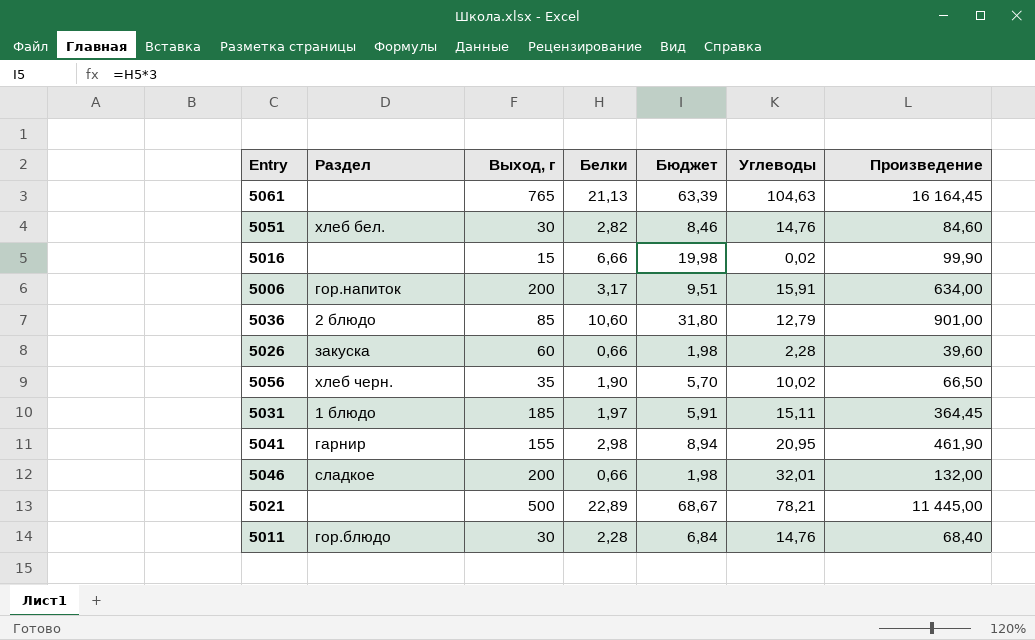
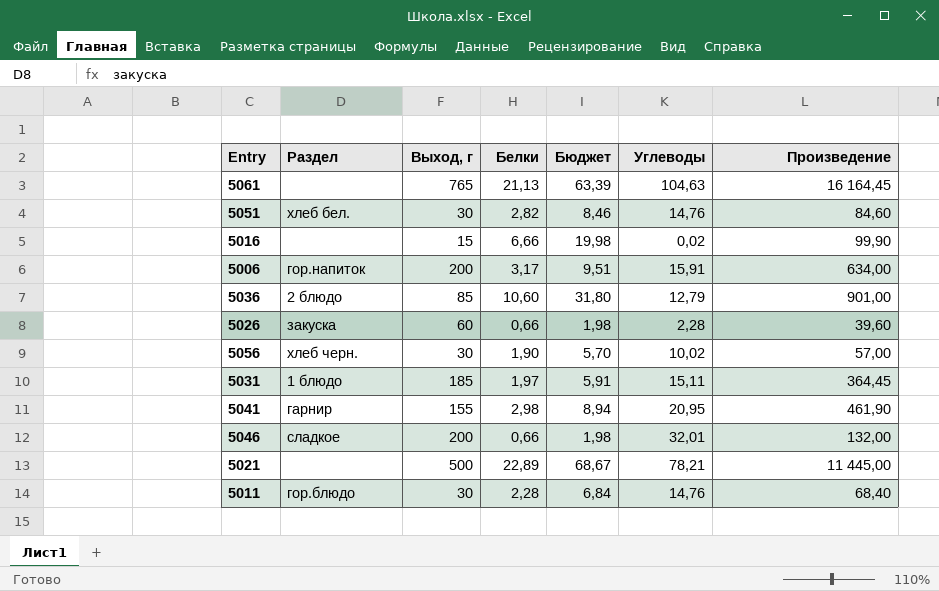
5056 | Выход, г: 35 -> 30
5056 | Произведение: 66,50 -> 57,00

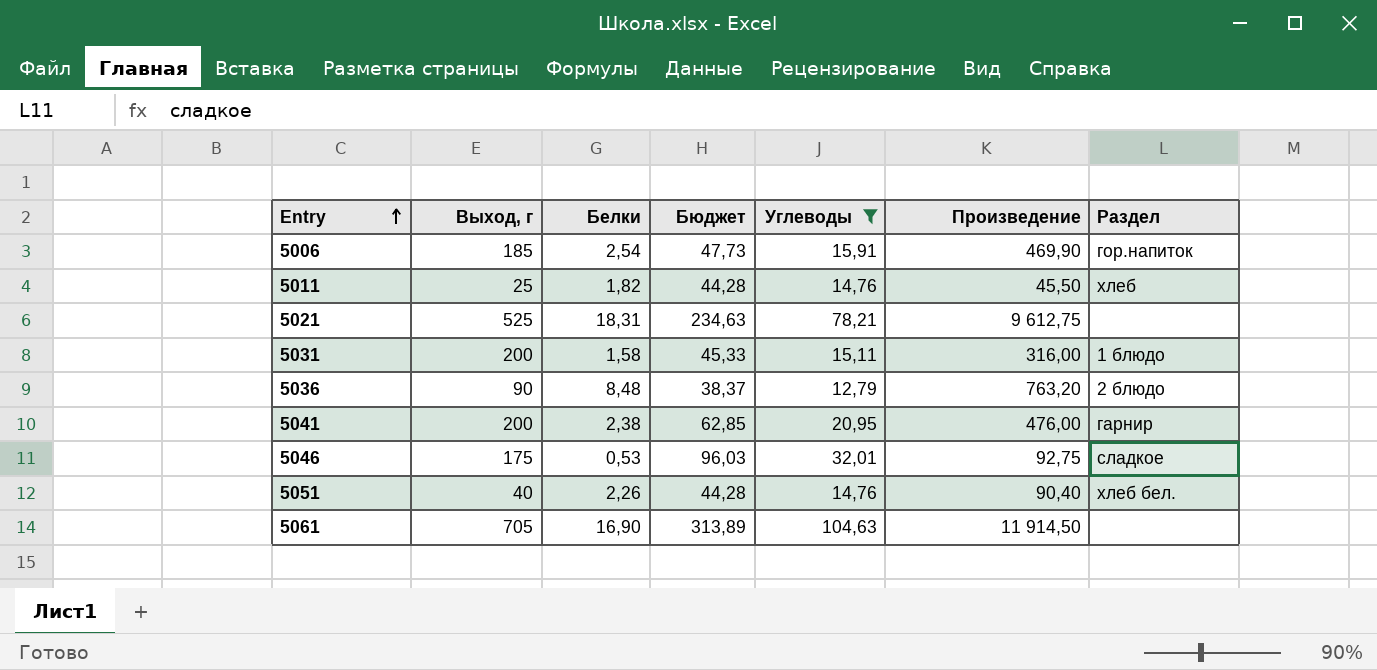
filter: none -> Углеводы >= 12,79
row order: none -> Entry ascending
column Бюджет | formula: [Белки] * 3 -> [Углеводы] * 3
column Раздел | position: 2 -> 7
5006 | Выход, г: 200 -> 185
5006 | Белки: 3,17 -> 2,54
5006 | Произведение: 634,00 -> 469,90
5011 | Выход, г: 30 -> 25
5011 | Белки: 2,28 -> 1,82
5011 | Произведение: 68,40 -> 45,50
5011 | Раздел: гор.блюдо -> хлеб
5021 | Выход, г: 500 -> 525
5021 | Белки: 22,89 -> 18,31
5021 | Произведение: 11 445,00 -> 9 612,75
5031 | Выход, г: 185 -> 200
5031 | Белки: 1,97 -> 1,58
5031 | Произведение: 364,45 -> 316,00
5036 | Выход, г: 85 -> 90
5036 | Белки: 10,60 -> 8,48
5036 | Произведение: 901,00 -> 763,20
5041 | Выход, г: 155 -> 200
5041 | Белки: 2,98 -> 2,38
5041 | Произведение: 461,90 -> 476,00
5046 | Выход, г: 200 -> 175
5046 | Белки: 0,66 -> 0,53
5046 | Произведение: 132,00 -> 92,75
5051 | Выход, г: 30 -> 40
5051 | Белки: 2,82 -> 2,26
5051 | Произведение: 84,60 -> 90,40
5061 | Выход, г: 765 -> 705
5061 | Белки: 21,13 -> 16,90
5061 | Произведение: 16 164,45 -> 11 914,50

